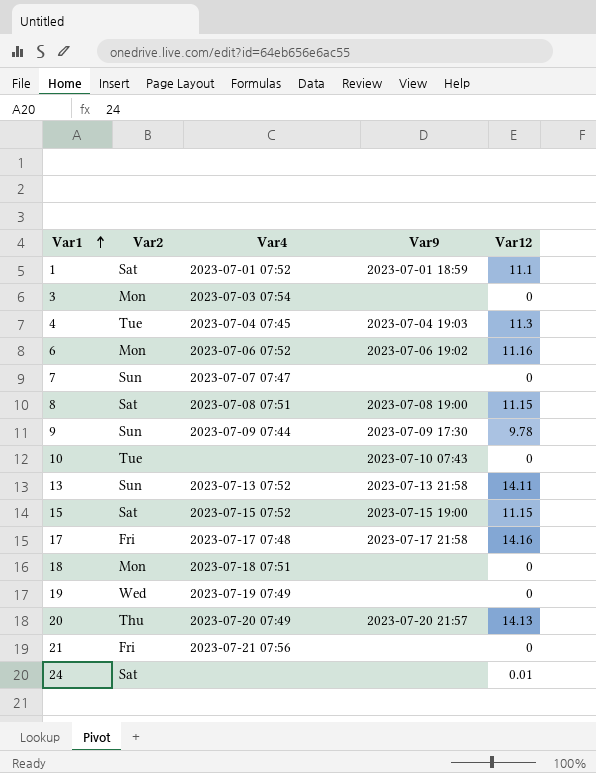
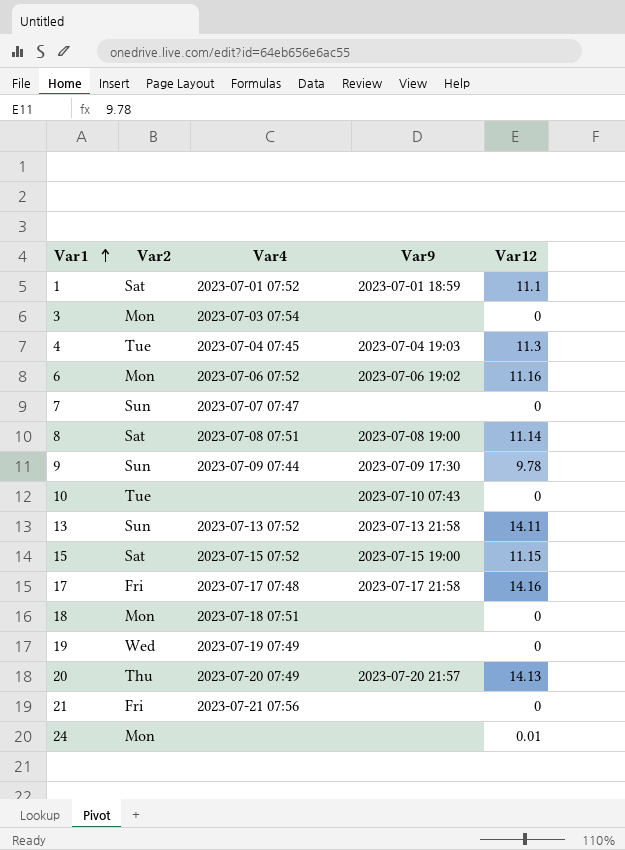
8 | Var12: 11.15 -> 11.14
24 | Var2: Sat -> Mon

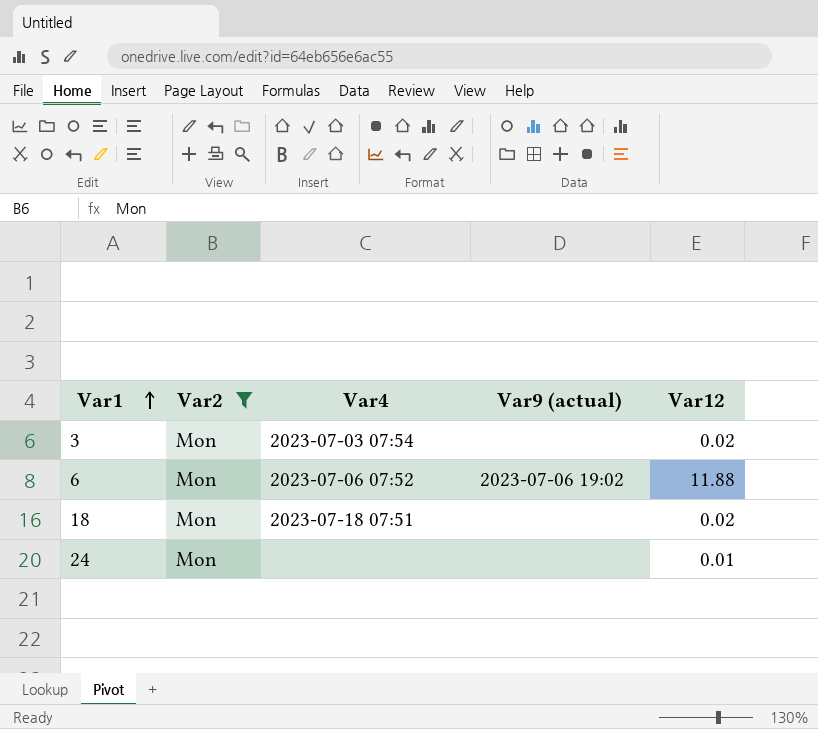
filter: none -> Var2 = Mon
column name: Var9 -> Var9 (actual)
3 | Var12: 0 -> 0.02
6 | Var12: 11.16 -> 11.88
18 | Var12: 0 -> 0.02

